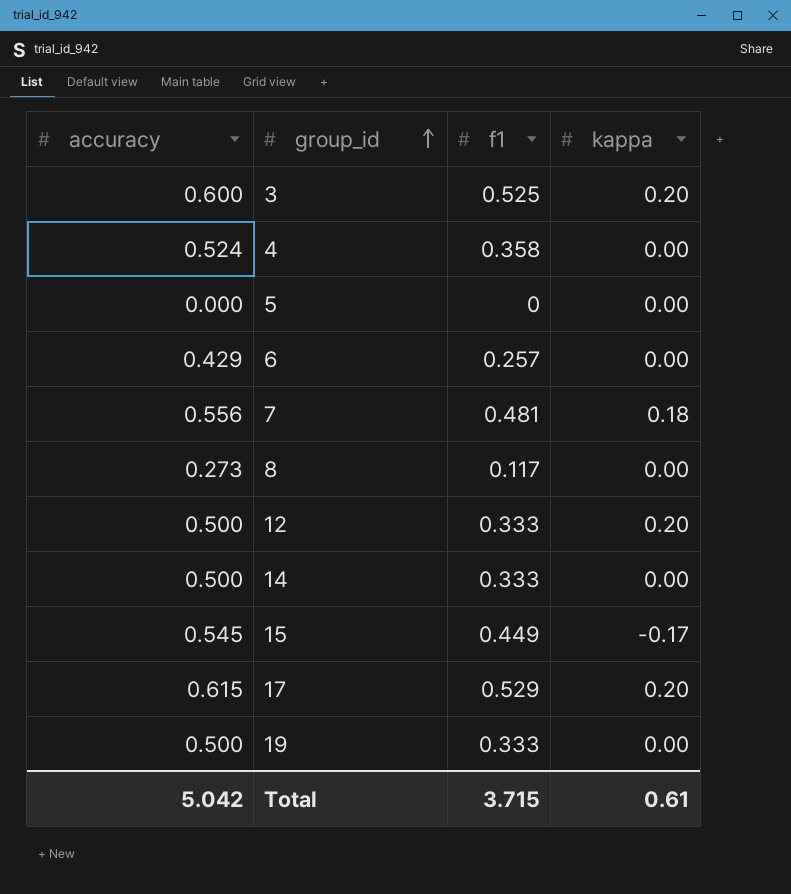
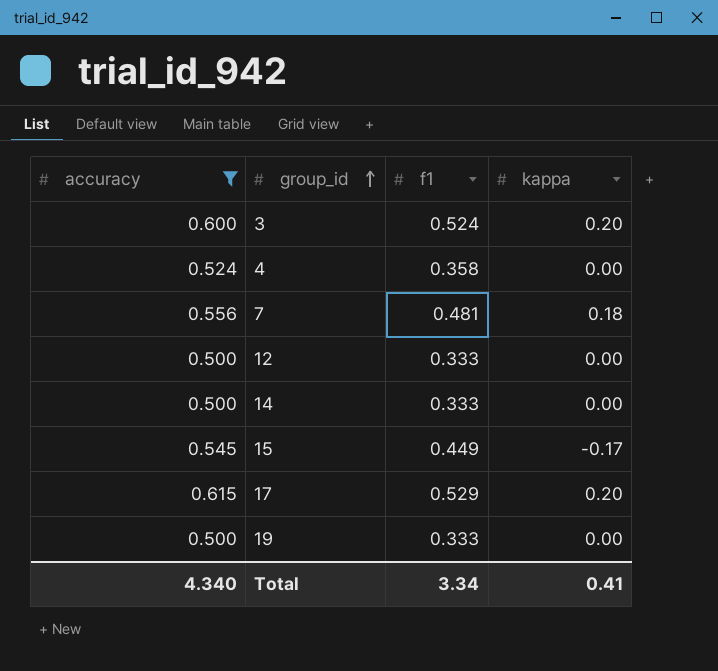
filter: none -> accuracy >= 0.500
3 | f1: 0.525 -> 0.524
12 | kappa: 0.20 -> 0.00
Total | accuracy: 5.042 -> 4.340
Total | f1: 3.715 -> 3.34
Total | kappa: 0.61 -> 0.41

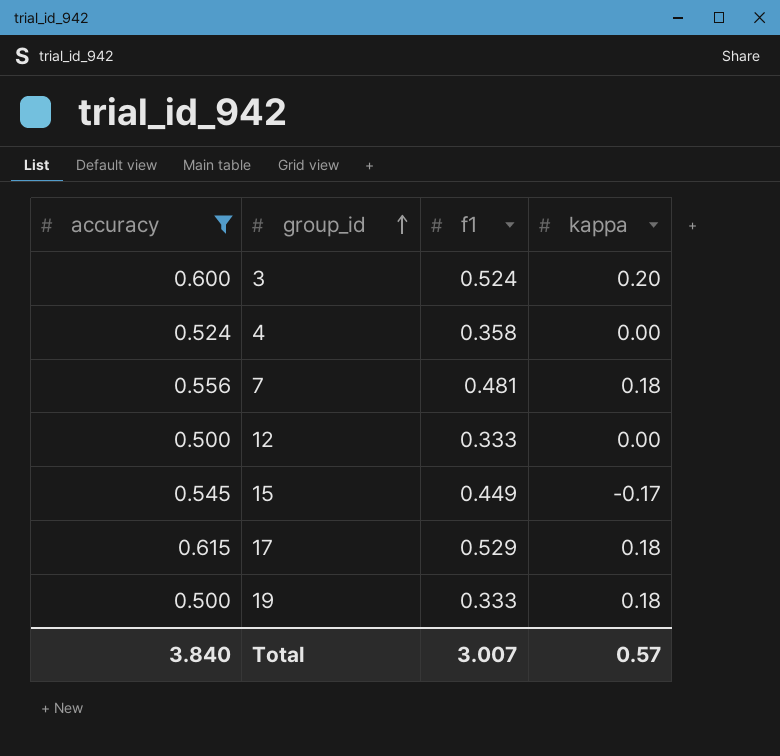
row 14: 0.500 | 0.333 | 0.00 -> none
17 | kappa: 0.20 -> 0.18
19 | kappa: 0.00 -> 0.18
Total | accuracy: 4.340 -> 3.840
Total | f1: 3.34 -> 3.007
Total | kappa: 0.41 -> 0.57

